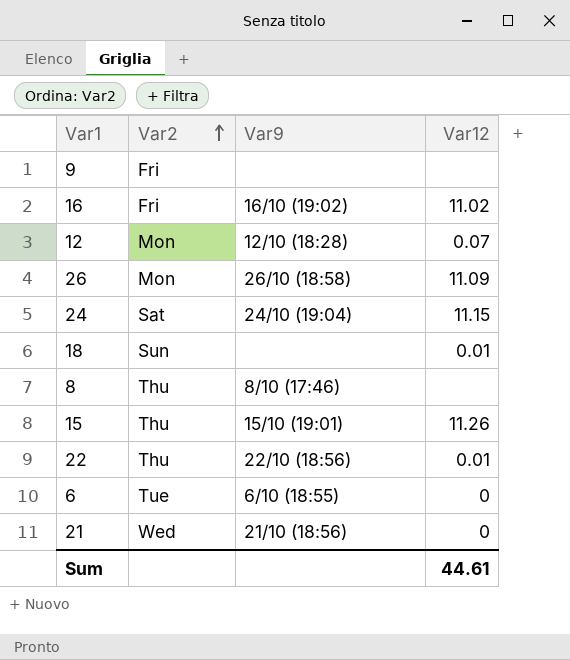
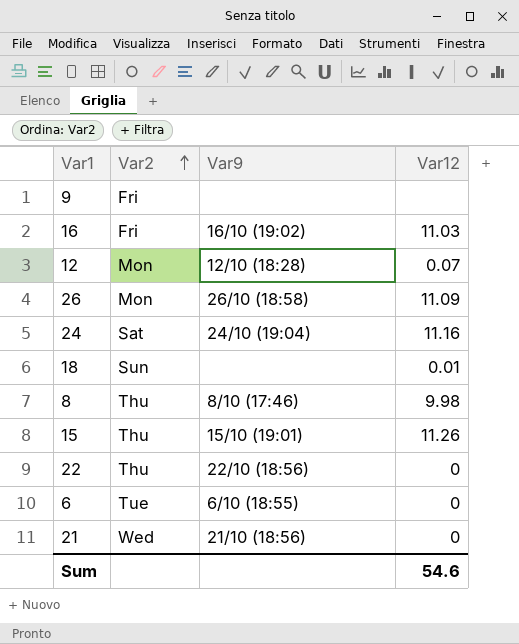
16 | Var12: 11.02 -> 11.03
24 | Var12: 11.15 -> 11.16
8 | Var12: none -> 9.98
22 | Var12: 0.01 -> 0
Sum | Var12: 44.61 -> 54.6

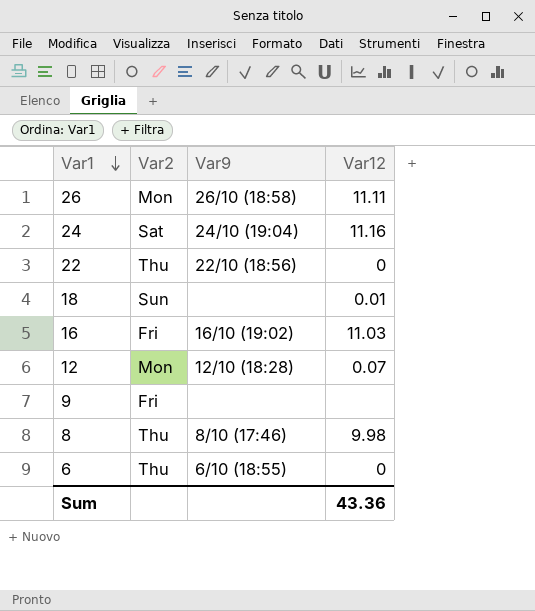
row order: Var2 ascending -> Var1 descending
row 15: Thu | 15/10 (19:01) | 11.26 -> none
row 21: Wed | 21/10 (18:56) | 0 -> none
26 | Var12: 11.09 -> 11.11
6 | Var2: Tue -> Thu
Sum | Var12: 54.6 -> 43.36

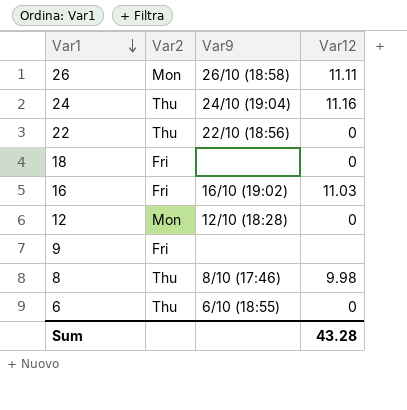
24 | Var2: Sat -> Thu
18 | Var2: Sun -> Fri
18 | Var12: 0.01 -> 0
12 | Var12: 0.07 -> 0
Sum | Var12: 43.36 -> 43.28

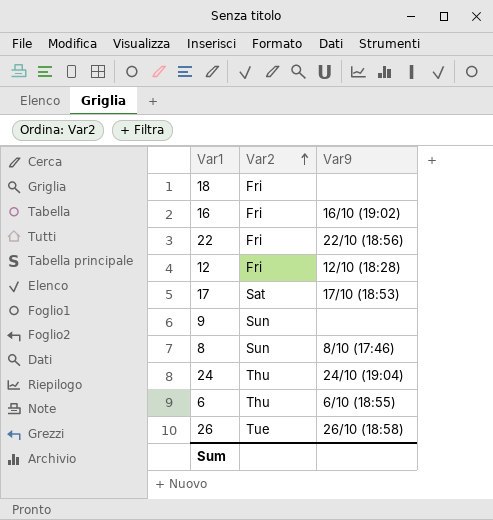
row order: Var1 descending -> Var2 ascending
column Var12 | position: 4 -> none
22 | Var2: Thu -> Fri
12 | Var2: Mon -> Fri
row 17: none -> Sat | 17/10 (18:53)
9 | Var2: Fri -> Sun
8 | Var2: Thu -> Sun
26 | Var2: Mon -> Tue

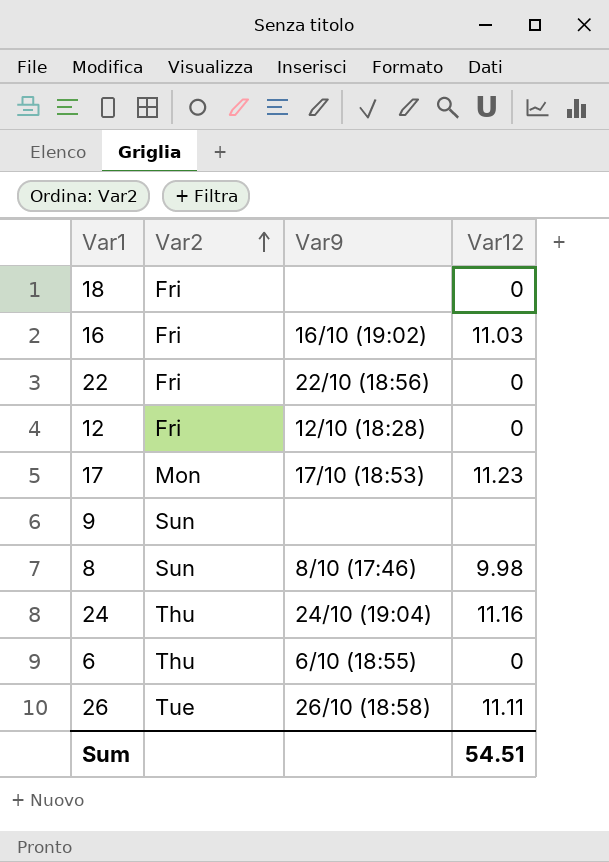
column Var12 | position: none -> 4
17 | Var2: Sat -> Mon

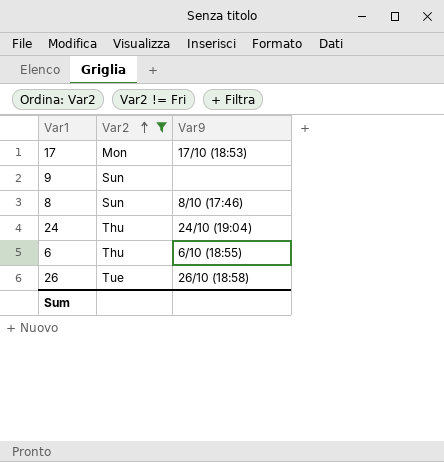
filter: none -> Var2 != Fri
column Var12 | position: 4 -> none

